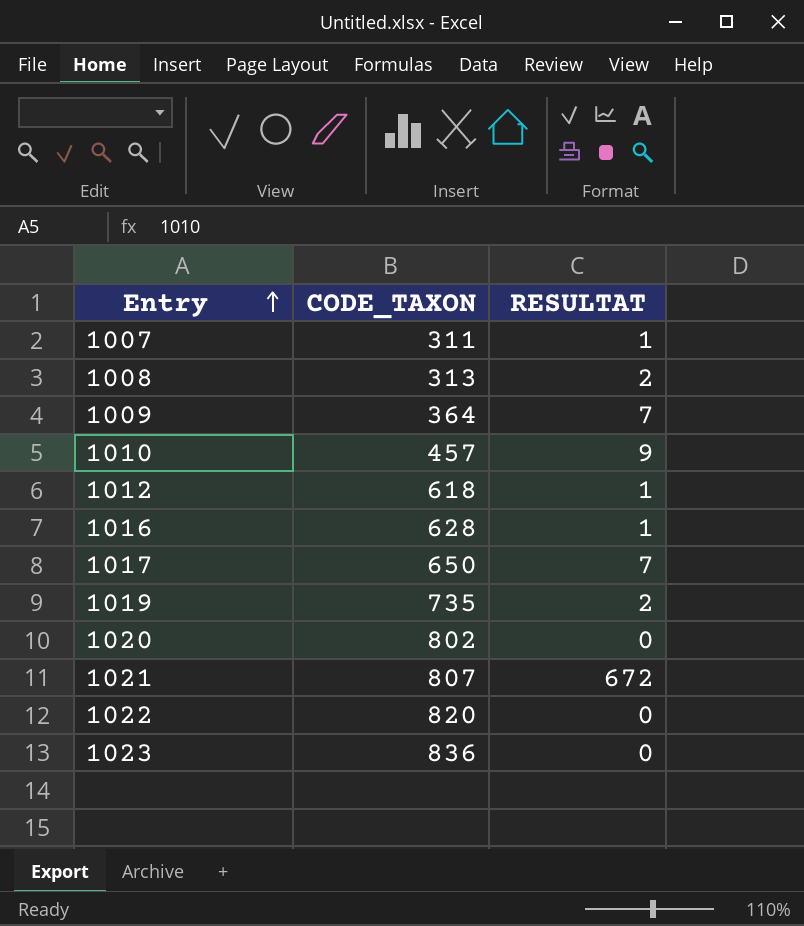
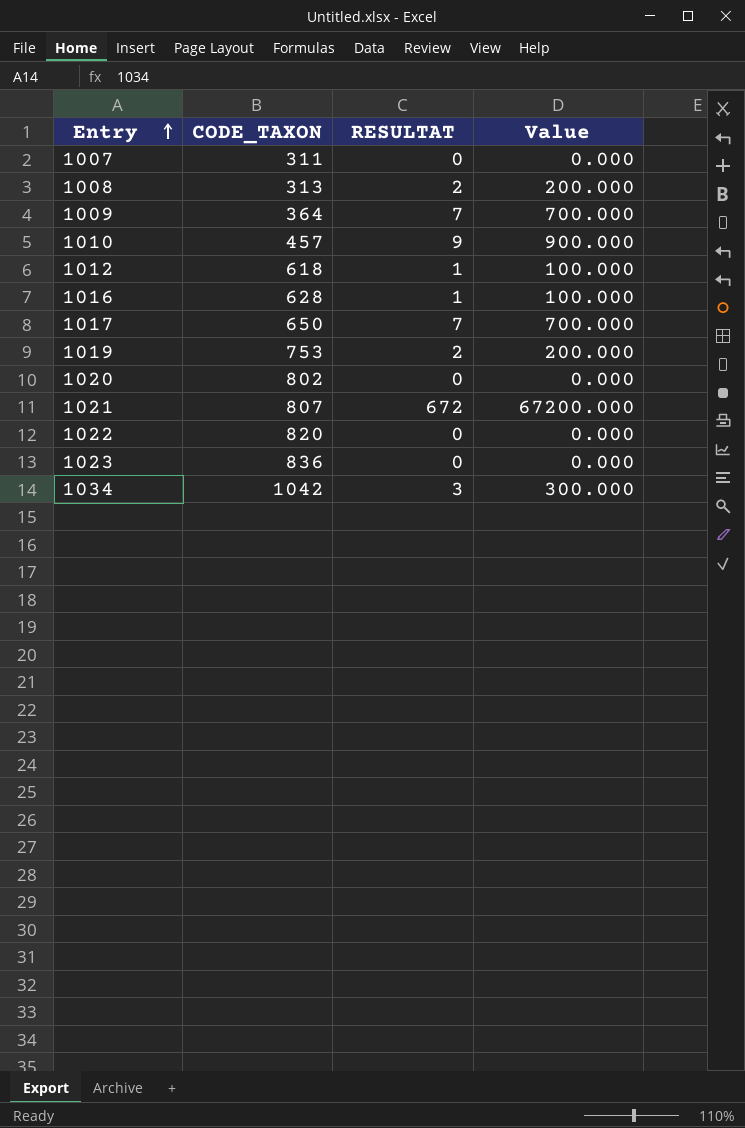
column Value | formula: none -> [RESULTAT] * 100
1007 | RESULTAT: 1 -> 0
1019 | CODE_TAXON: 735 -> 753
row 1034: none -> 1042 | 3 | 300.000

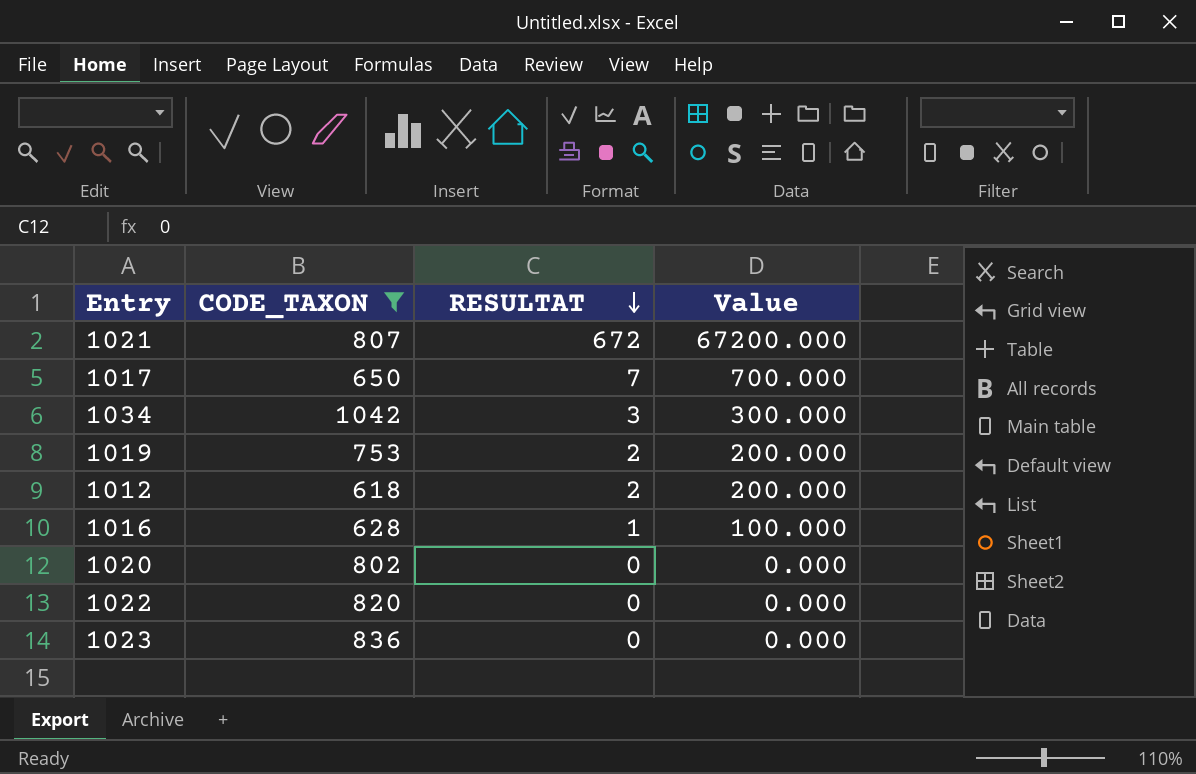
filter: none -> CODE_TAXON >= 618
row order: Entry ascending -> RESULTAT descending
1012 | RESULTAT: 1 -> 2
1012 | Value: 100.000 -> 200.000

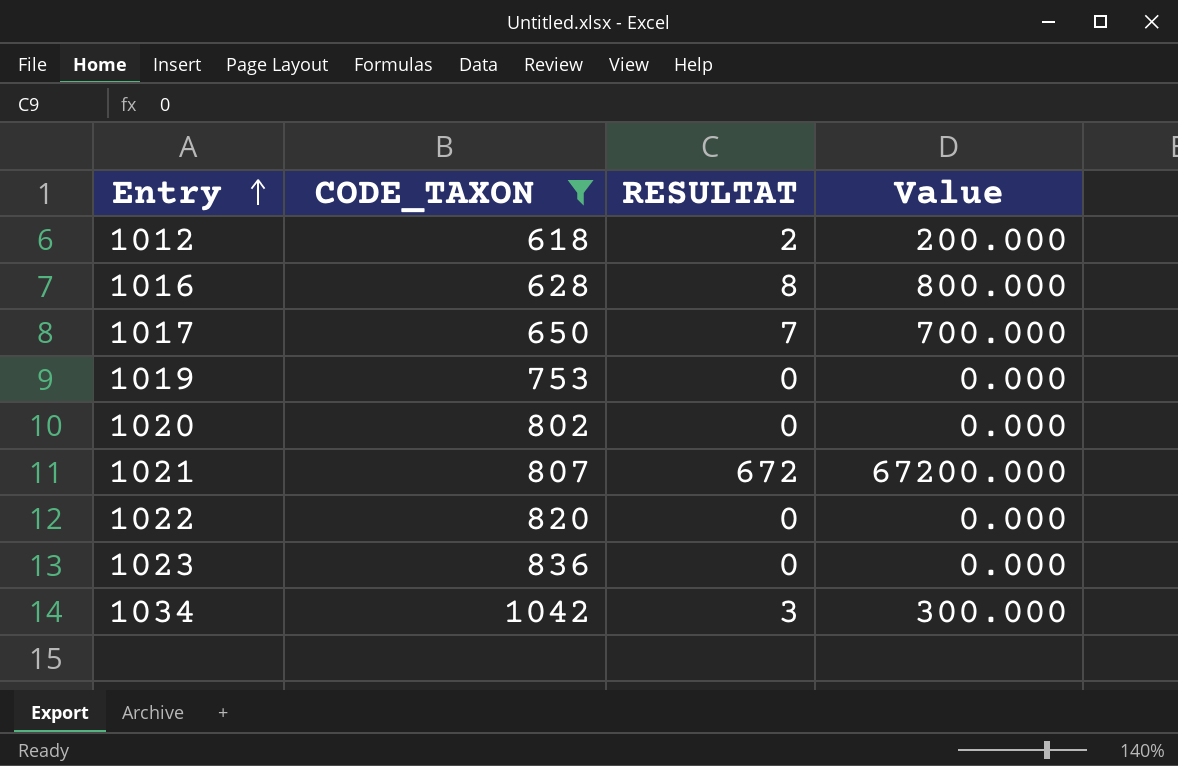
row order: RESULTAT descending -> Entry ascending
1016 | RESULTAT: 1 -> 8
1016 | Value: 100.000 -> 800.000
1019 | RESULTAT: 2 -> 0
1019 | Value: 200.000 -> 0.000

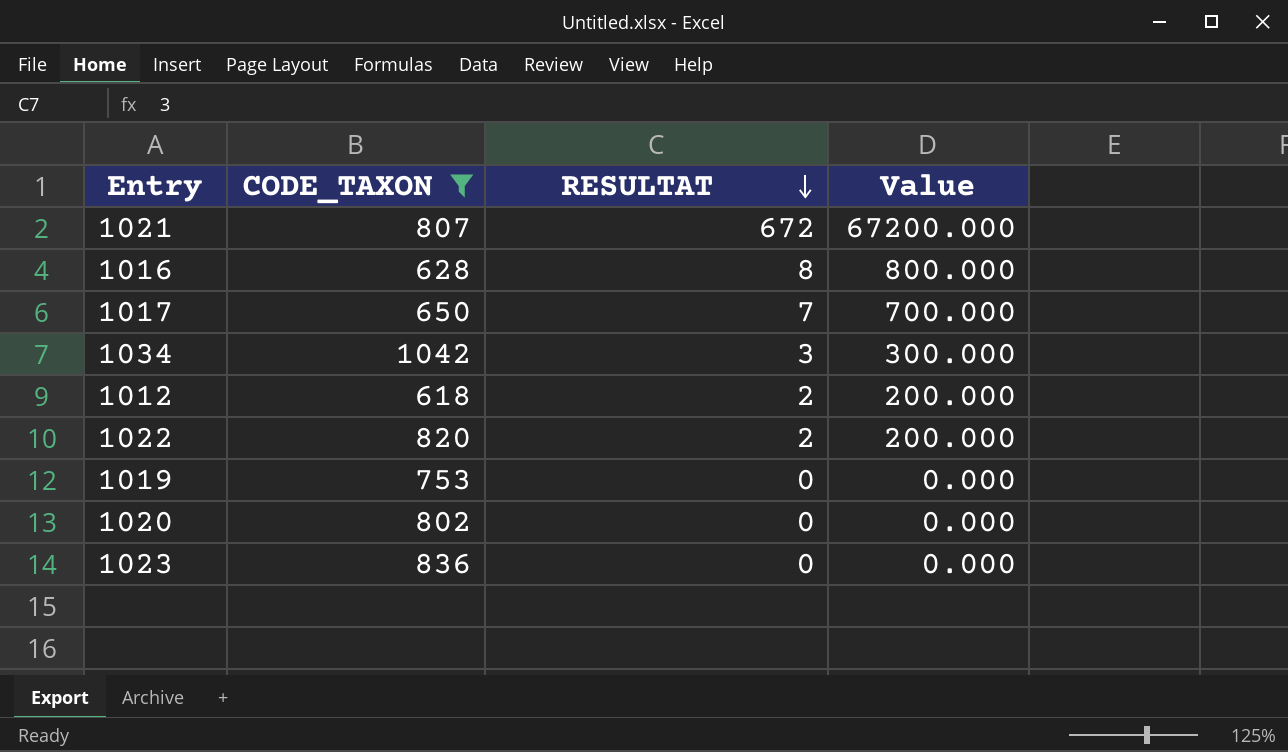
row order: Entry ascending -> RESULTAT descending
1022 | RESULTAT: 0 -> 2
1022 | Value: 0.000 -> 200.000

